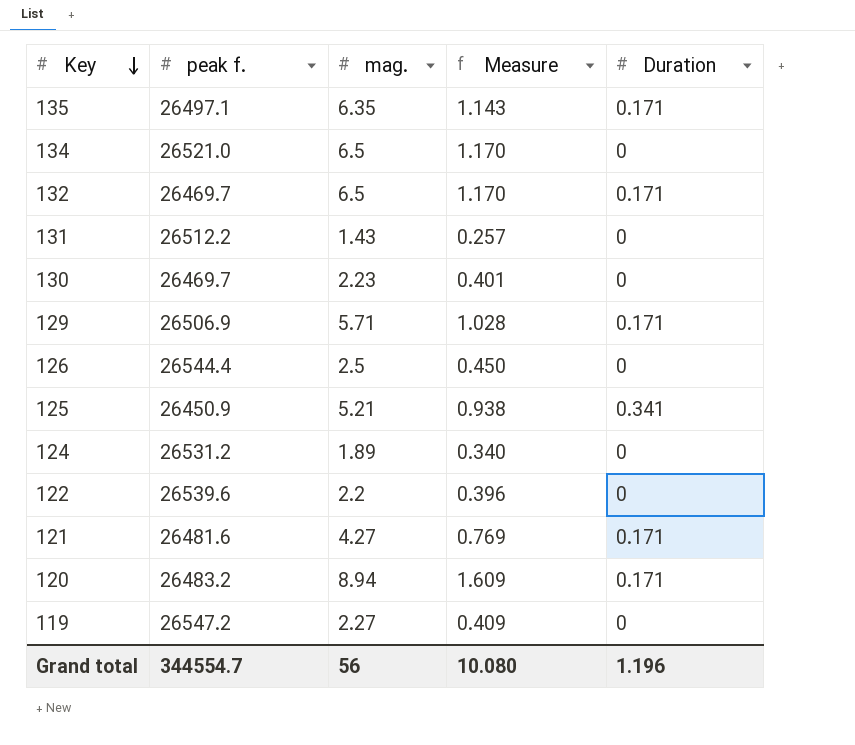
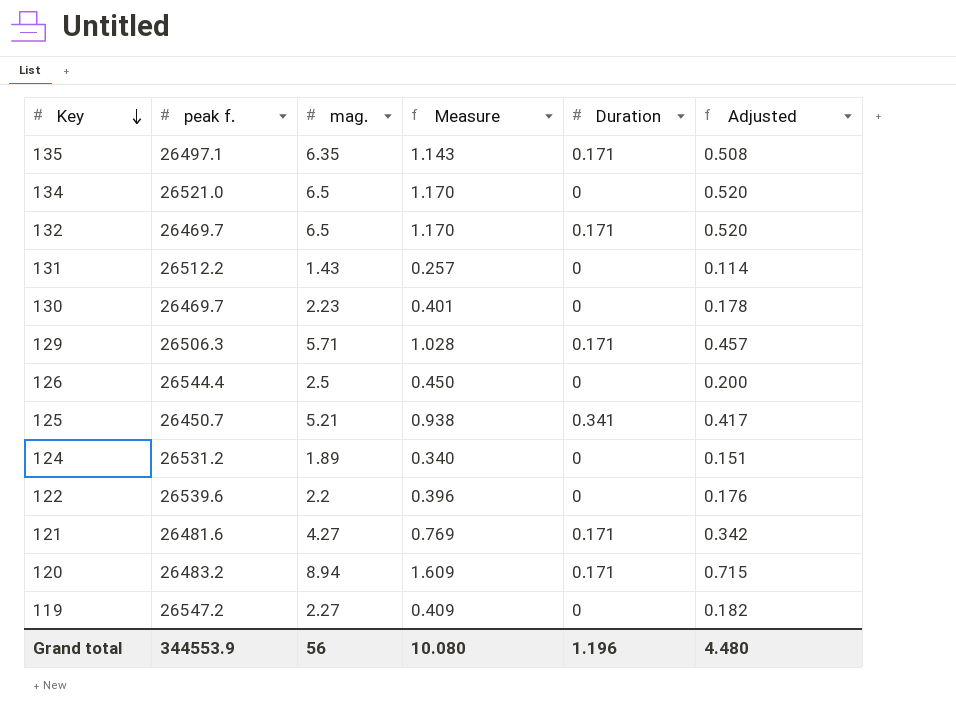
column Adjusted | formula: none -> [mag.] * 0.08
129 | peak f.: 26506.9 -> 26506.3
125 | peak f.: 26450.9 -> 26450.7
Grand total | peak f.: 344554.7 -> 344553.9

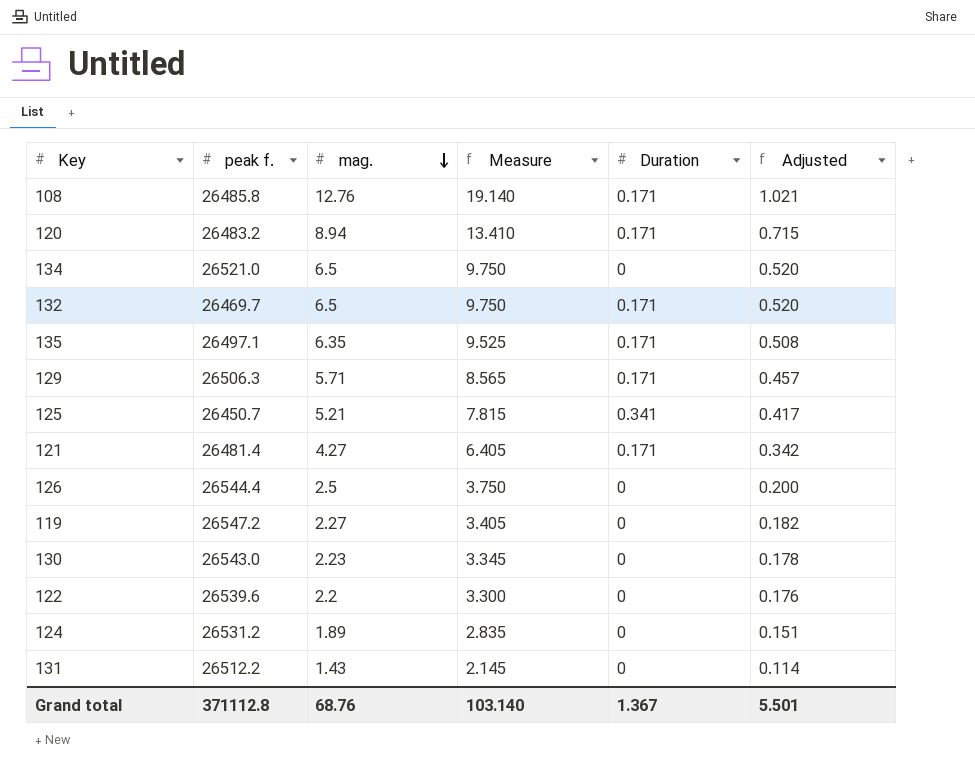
row order: Key descending -> mag. descending
column Measure | formula: [mag.] * 0.18 -> [mag.] * 1.5
row 108: none -> 26485.8 | 12.76 | 19.140 | 0.171 | 1.021
121 | peak f.: 26481.6 -> 26481.4
130 | peak f.: 26469.7 -> 26543.0
Grand total | peak f.: 344553.9 -> 371112.8
Grand total | mag.: 56 -> 68.76
Grand total | Measure: 10.080 -> 103.140
Grand total | Duration: 1.196 -> 1.367
Grand total | Adjusted: 4.480 -> 5.501

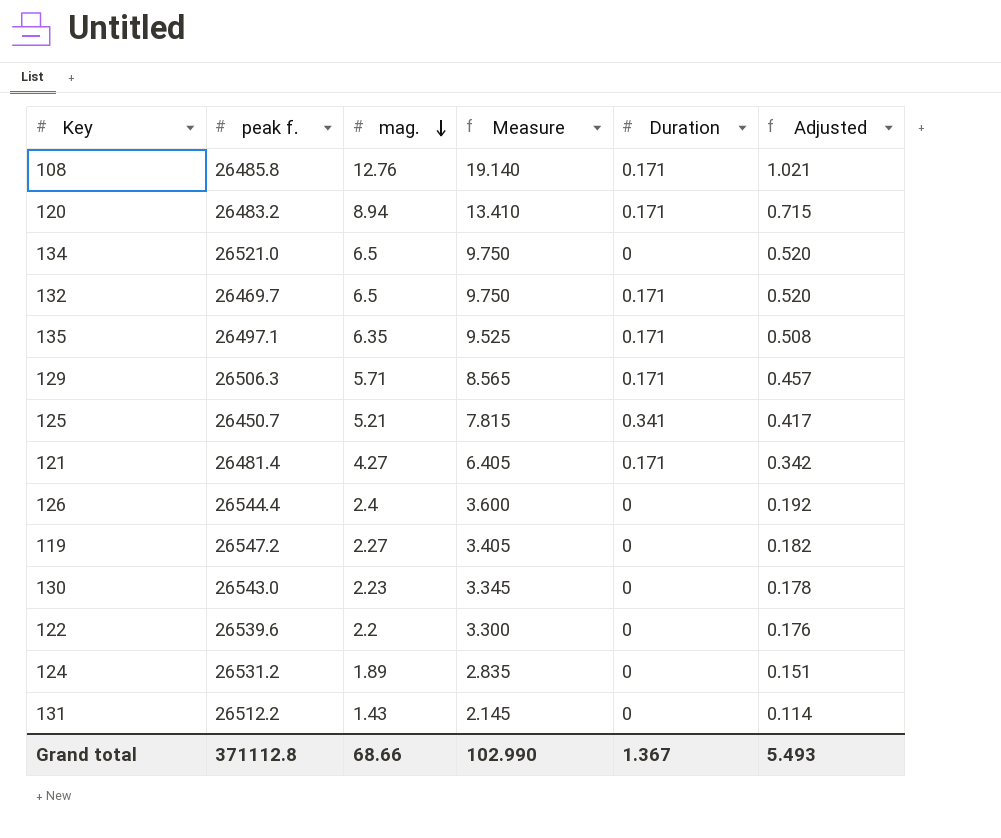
126 | mag.: 2.5 -> 2.4
126 | Measure: 3.750 -> 3.600
126 | Adjusted: 0.200 -> 0.192
Grand total | mag.: 68.76 -> 68.66
Grand total | Measure: 103.140 -> 102.990
Grand total | Adjusted: 5.501 -> 5.493

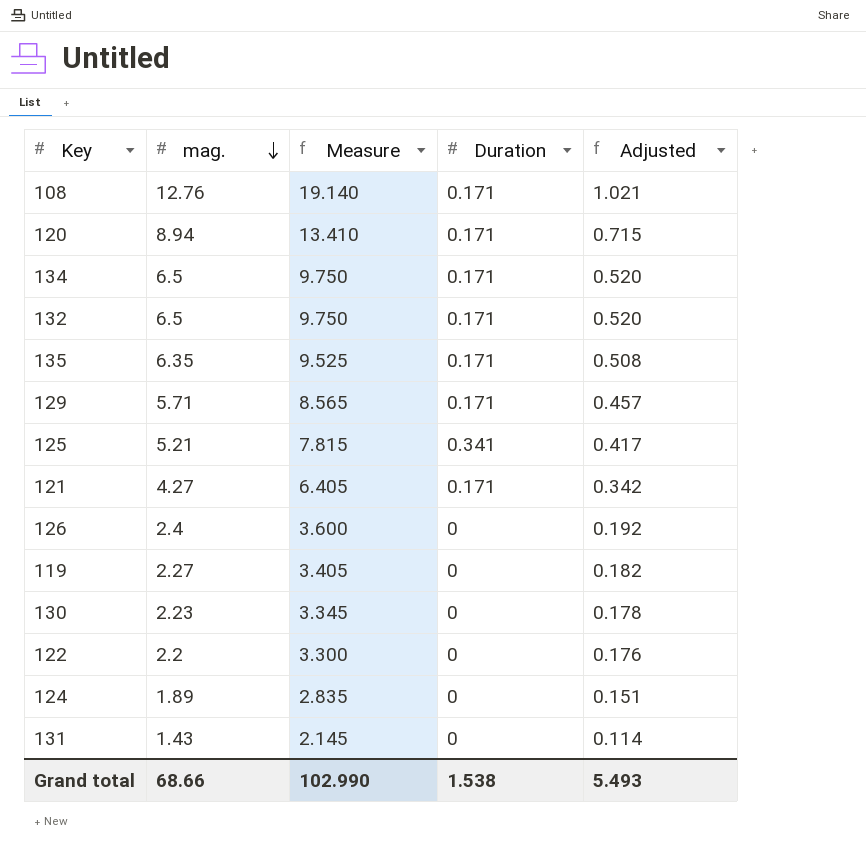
column peak f. | position: 2 -> none
134 | Duration: 0 -> 0.171
Grand total | Duration: 1.367 -> 1.538

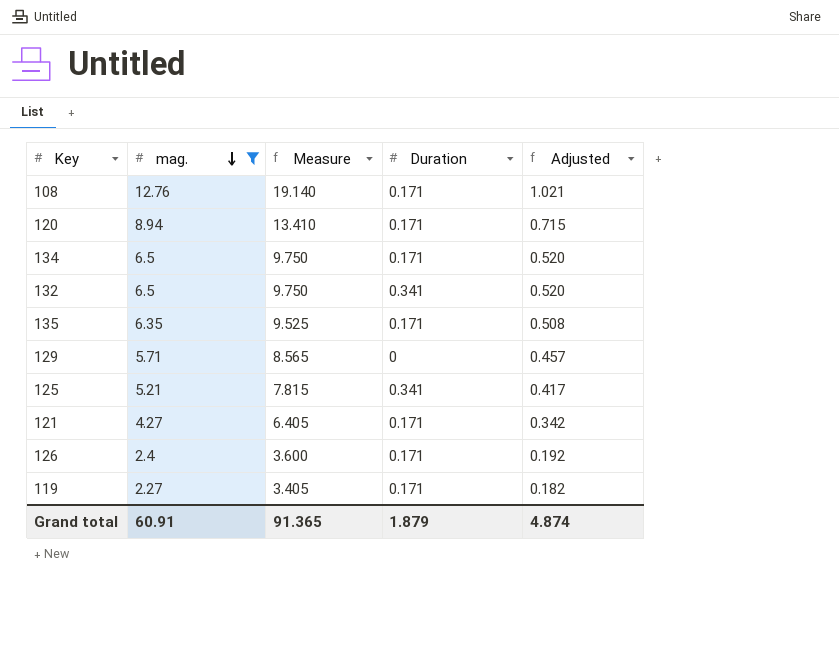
filter: none -> mag. >= 2.27
132 | Duration: 0.171 -> 0.341
129 | Duration: 0.171 -> 0
126 | Duration: 0 -> 0.171
119 | Duration: 0 -> 0.171
Grand total | mag.: 68.66 -> 60.91
Grand total | Measure: 102.990 -> 91.365
Grand total | Duration: 1.538 -> 1.879
Grand total | Adjusted: 5.493 -> 4.874

